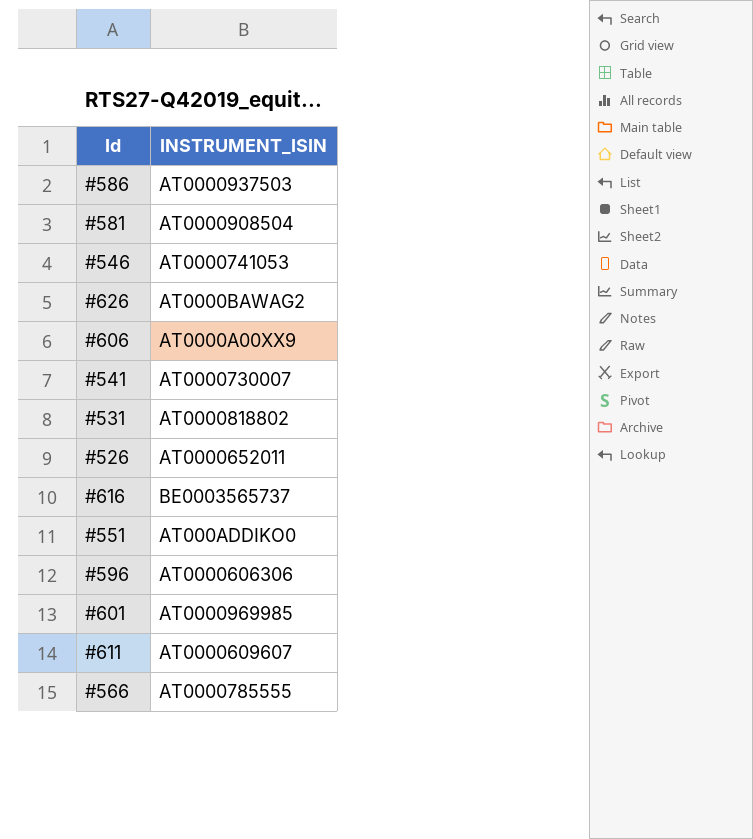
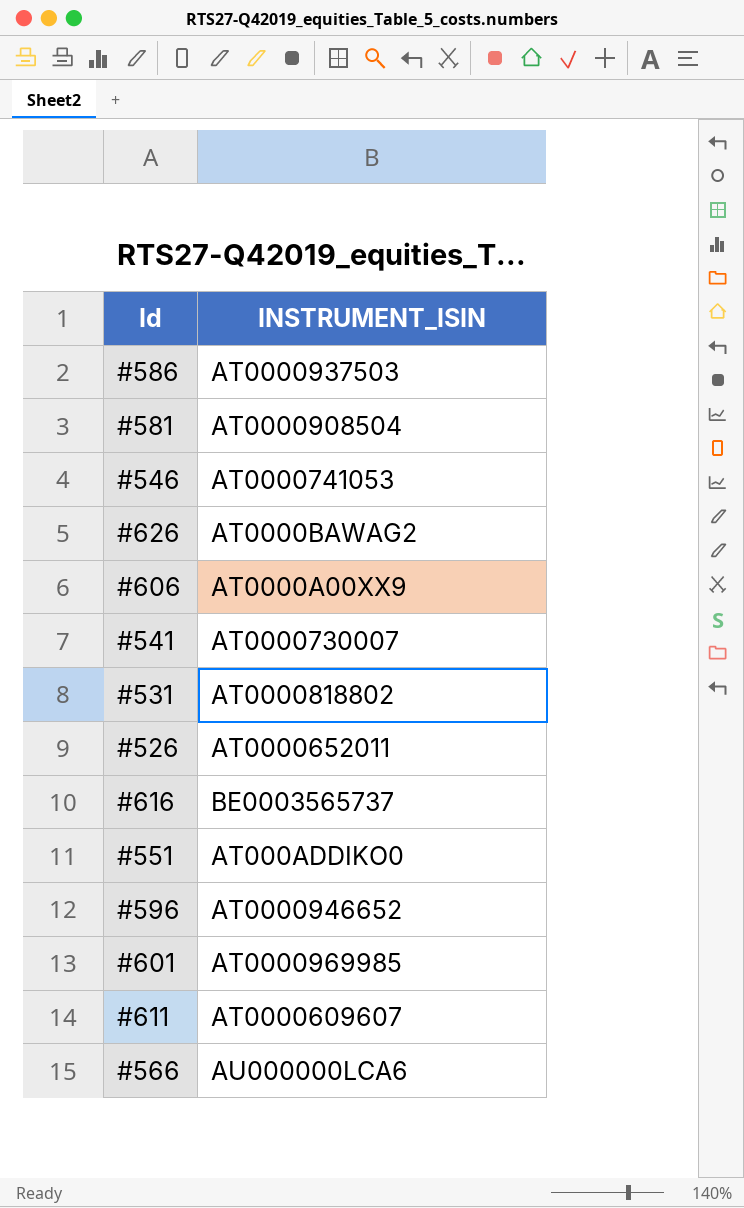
#596 | INSTRUMENT_ISIN: AT0000606306 -> AT0000946652
#566 | INSTRUMENT_ISIN: AT0000785555 -> AU000000LCA6

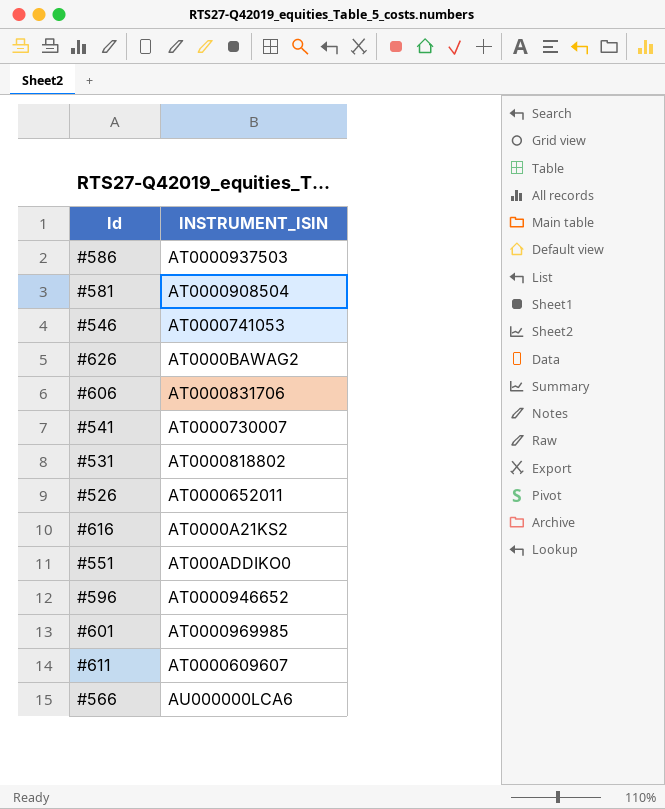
#606 | INSTRUMENT_ISIN: AT0000A00XX9 -> AT0000831706
#616 | INSTRUMENT_ISIN: BE0003565737 -> AT0000A21KS2

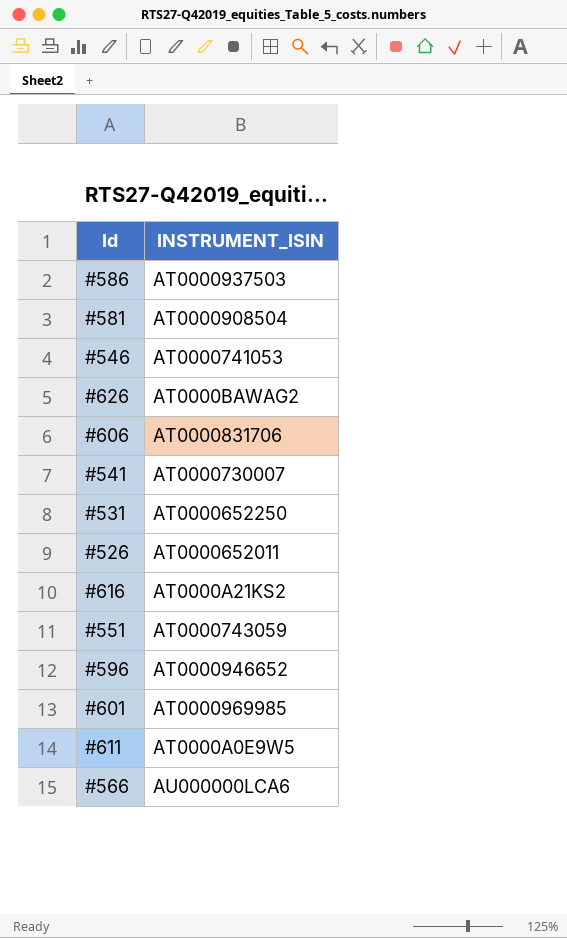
#531 | INSTRUMENT_ISIN: AT0000818802 -> AT0000652250
#551 | INSTRUMENT_ISIN: AT000ADDIKO0 -> AT0000743059
#611 | INSTRUMENT_ISIN: AT0000609607 -> AT0000A0E9W5

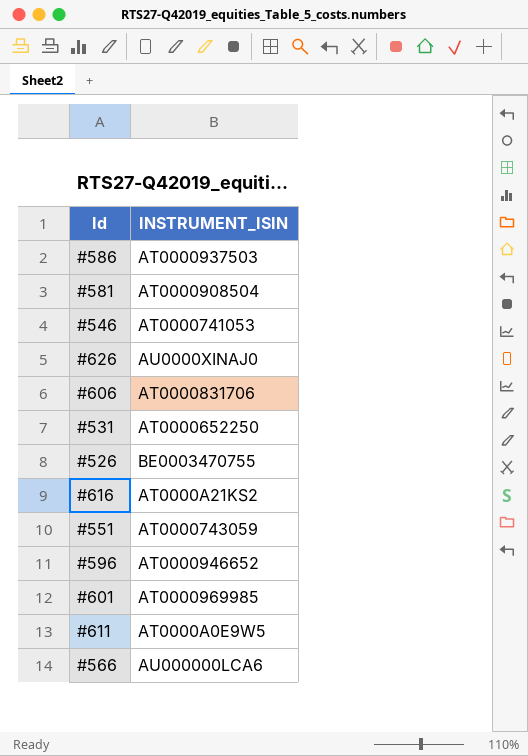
row #541: AT0000730007 -> none
#626 | INSTRUMENT_ISIN: AT0000BAWAG2 -> AU0000XINAJ0
#526 | INSTRUMENT_ISIN: AT0000652011 -> BE0003470755

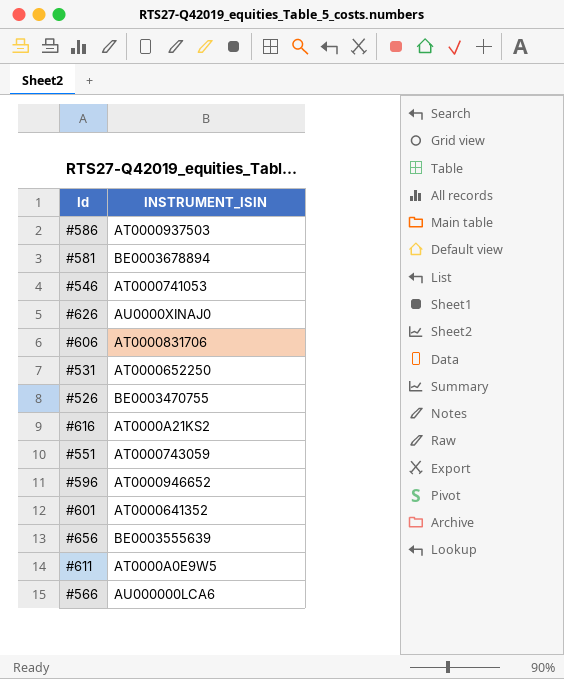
#581 | INSTRUMENT_ISIN: AT0000908504 -> BE0003678894
#601 | INSTRUMENT_ISIN: AT0000969985 -> AT0000641352
row #656: none -> BE0003555639

